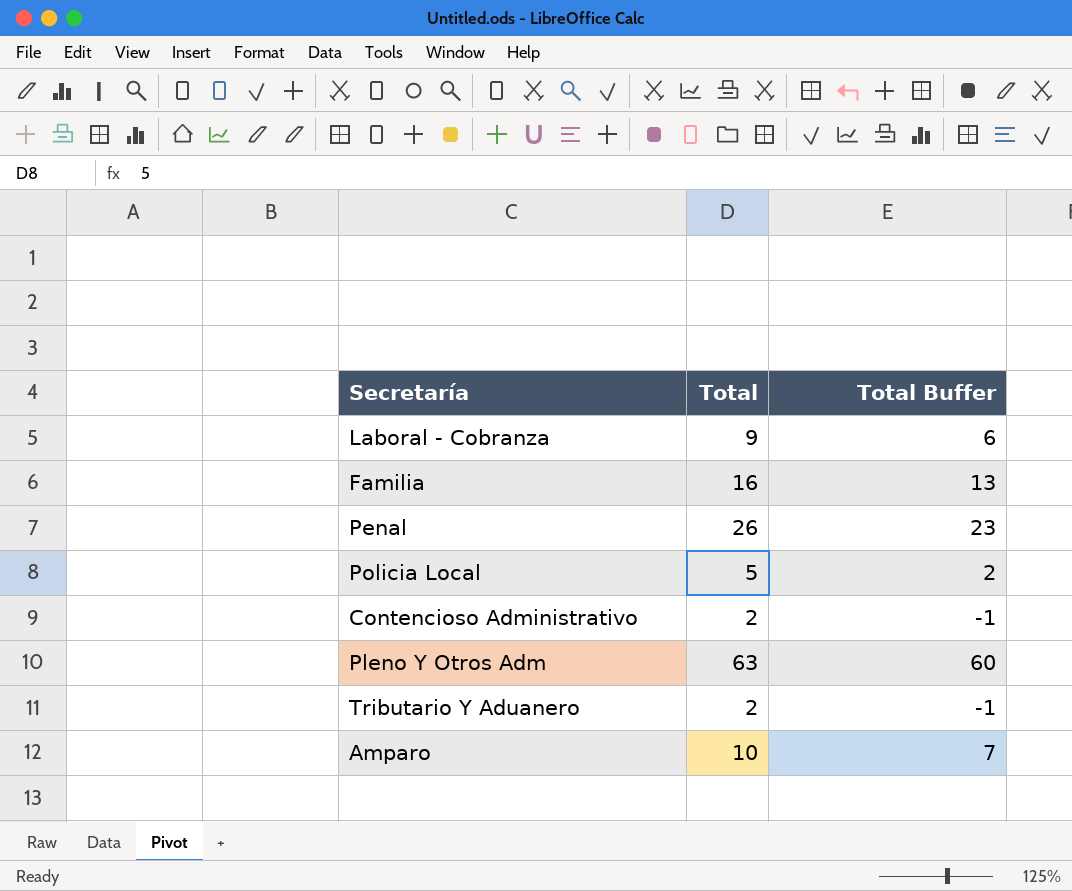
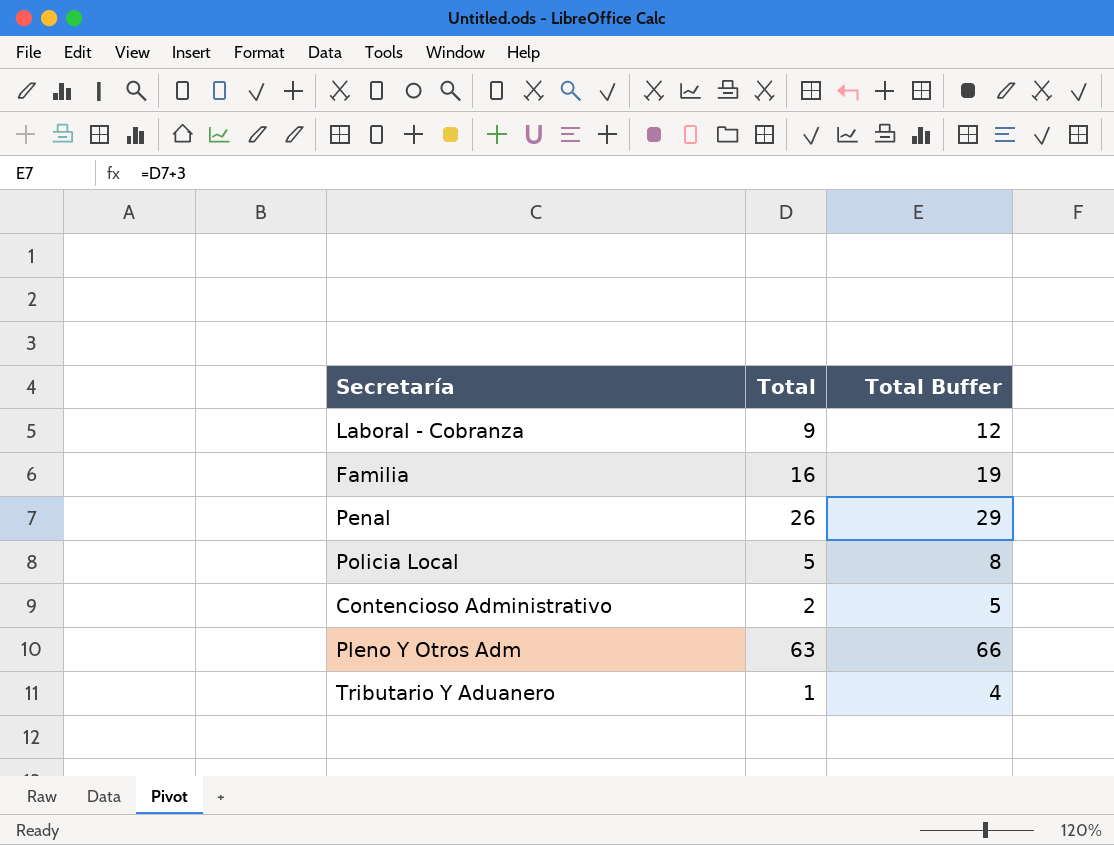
column Total Buffer | formula: [Total] - 3 -> [Total] + 3
row Amparo: 10 | 7 -> none
Tributario Y Aduanero | Total: 2 -> 1

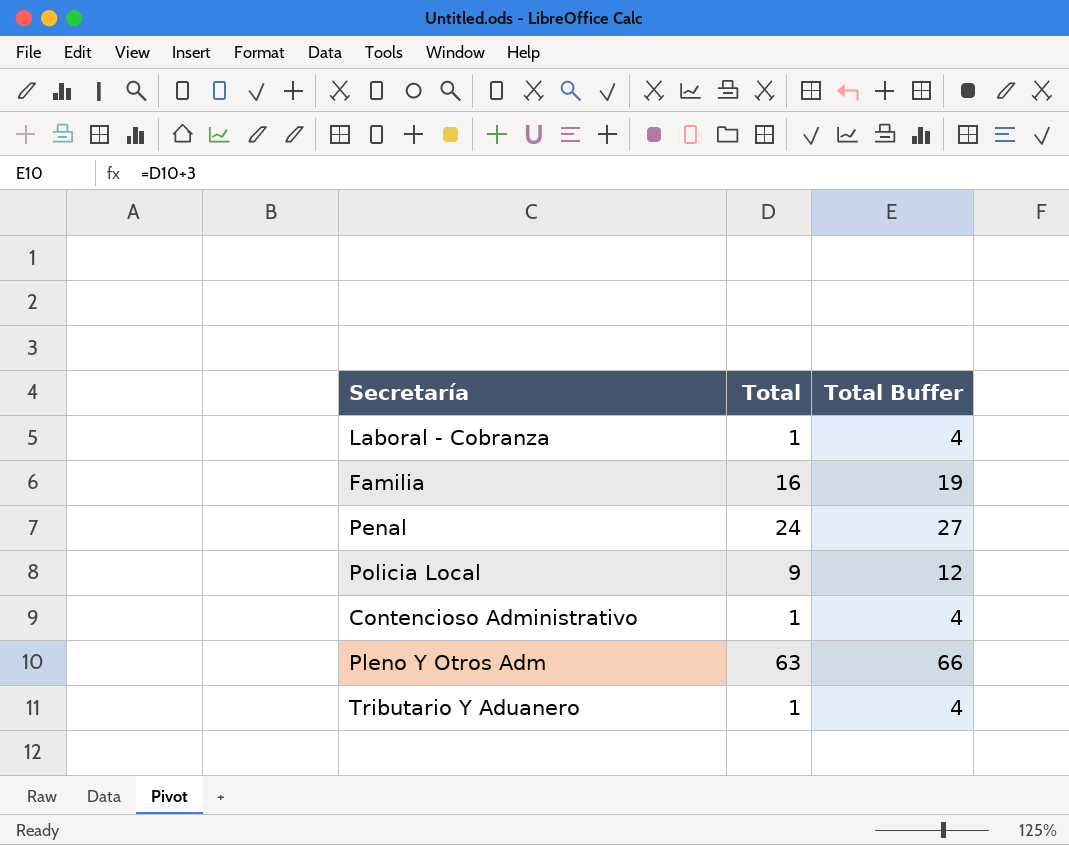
Laboral - Cobranza | Total: 9 -> 1
Laboral - Cobranza | Total Buffer: 12 -> 4
Penal | Total: 26 -> 24
Penal | Total Buffer: 29 -> 27
Policia Local | Total: 5 -> 9
Policia Local | Total Buffer: 8 -> 12
Contencioso Administrativo | Total: 2 -> 1
Contencioso Administrativo | Total Buffer: 5 -> 4

